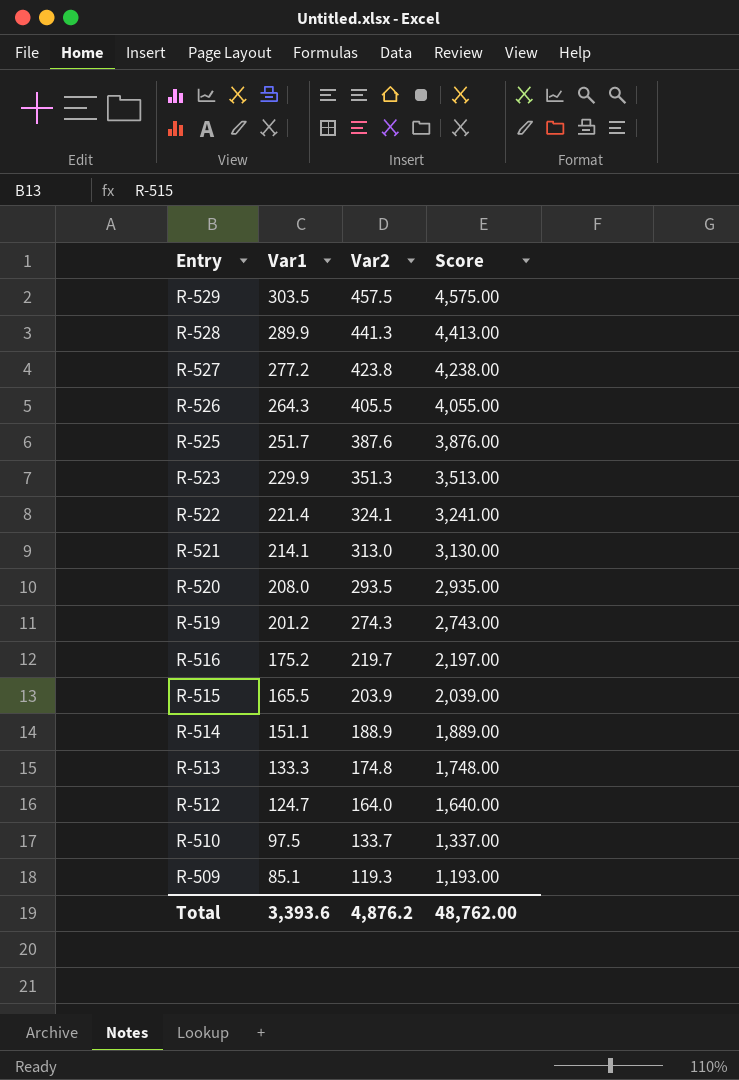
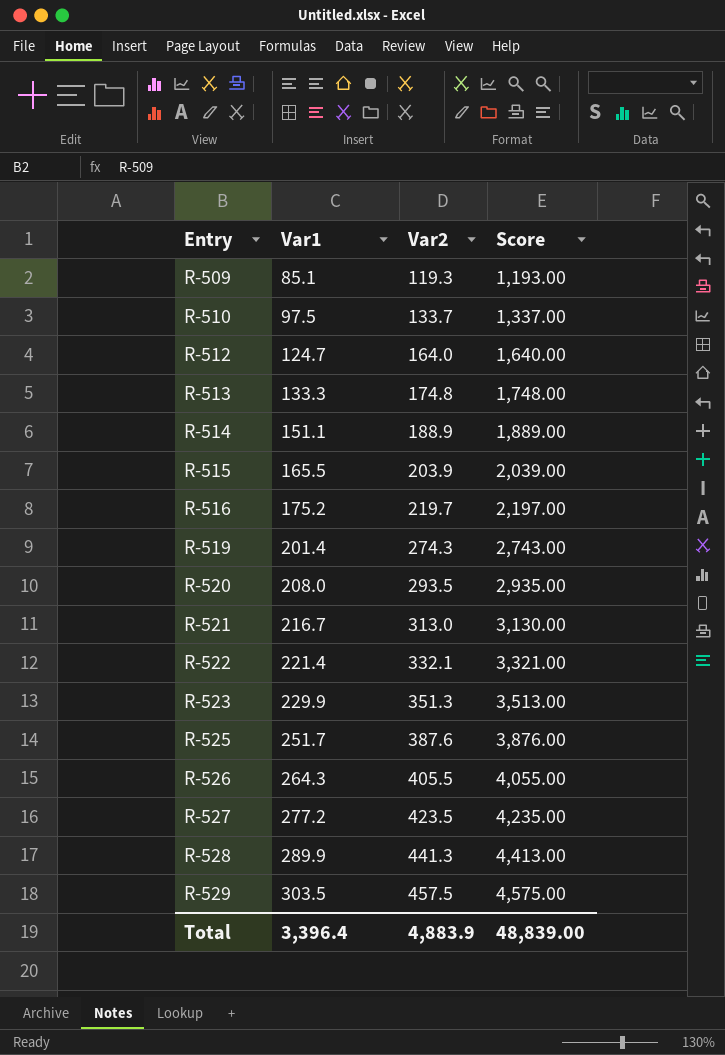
row order: Entry descending -> Entry ascending
R-519 | Var1: 201.2 -> 201.4
R-521 | Var1: 214.1 -> 216.7
R-522 | Var2: 324.1 -> 332.1
R-522 | Score: 3,241.00 -> 3,321.00
R-527 | Var2: 423.8 -> 423.5
R-527 | Score: 4,238.00 -> 4,235.00
Total | Var1: 3,393.6 -> 3,396.4
Total | Var2: 4,876.2 -> 4,883.9
Total | Score: 48,762.00 -> 48,839.00

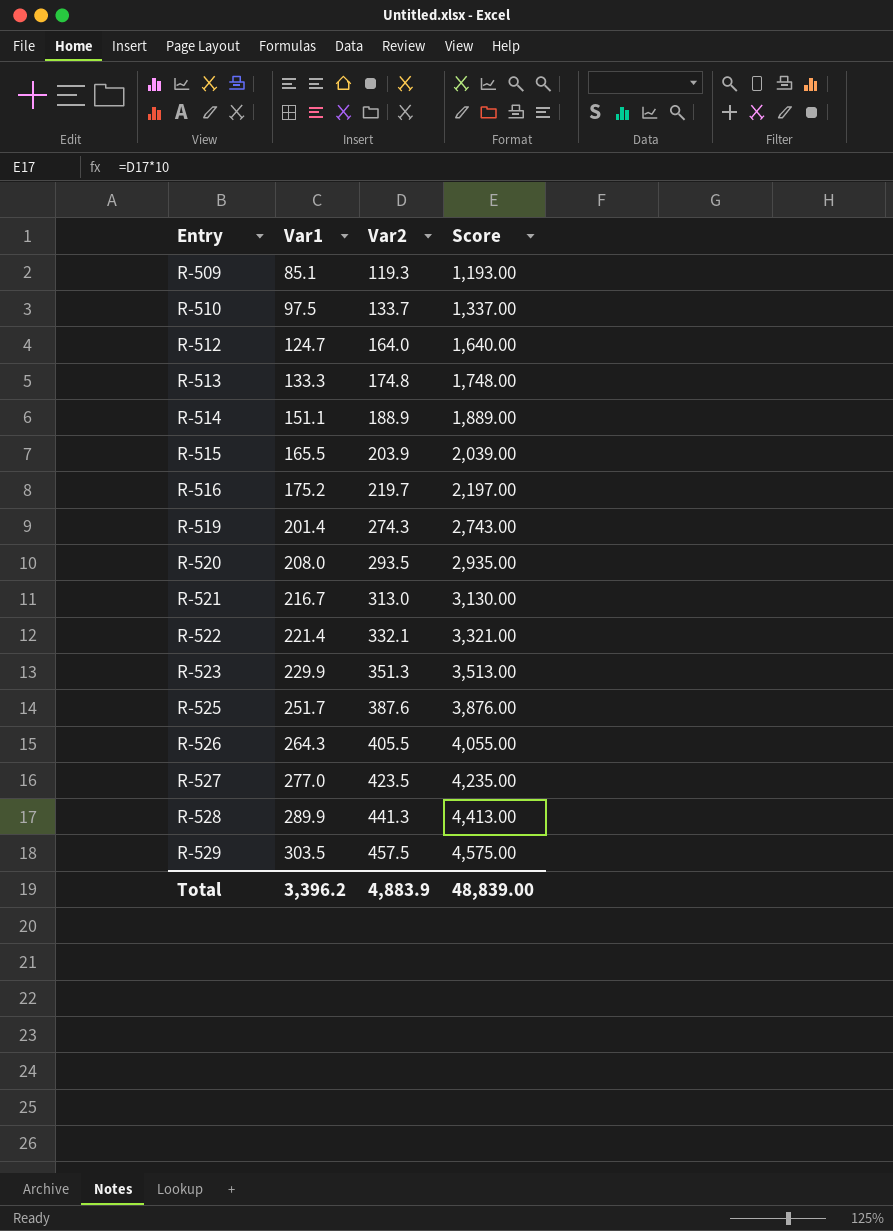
R-527 | Var1: 277.2 -> 277.0
Total | Var1: 3,396.4 -> 3,396.2

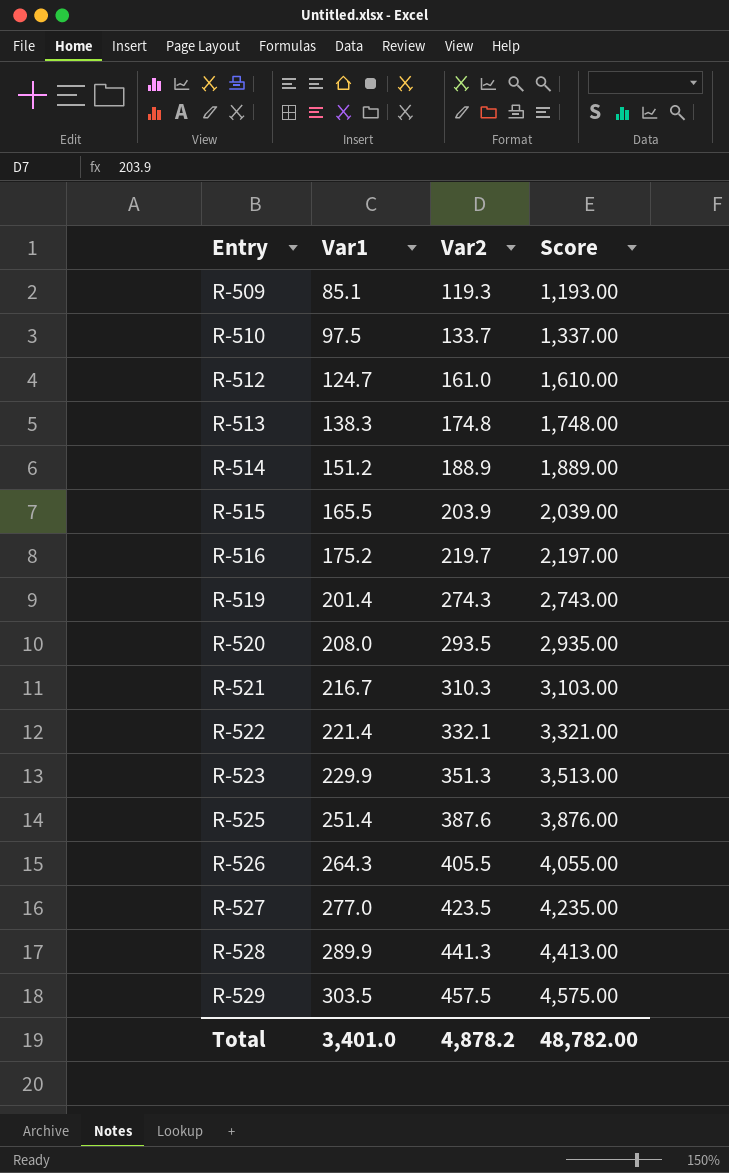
R-512 | Var2: 164.0 -> 161.0
R-512 | Score: 1,640.00 -> 1,610.00
R-513 | Var1: 133.3 -> 138.3
R-514 | Var1: 151.1 -> 151.2
R-521 | Var2: 313.0 -> 310.3
R-521 | Score: 3,130.00 -> 3,103.00
R-525 | Var1: 251.7 -> 251.4
Total | Var1: 3,396.2 -> 3,401.0
Total | Var2: 4,883.9 -> 4,878.2
Total | Score: 48,839.00 -> 48,782.00

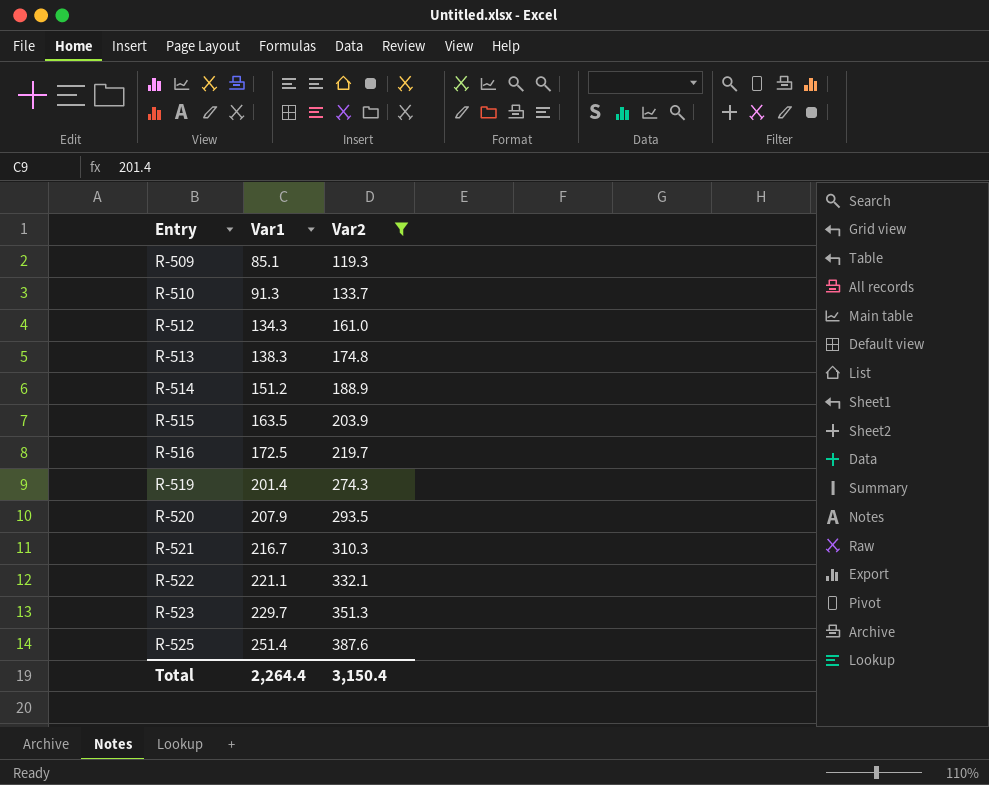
filter: none -> Var2 <= 387.6
column Score | formula: [Var2] * 10 -> none
R-510 | Var1: 97.5 -> 91.3
R-512 | Var1: 124.7 -> 134.3
R-515 | Var1: 165.5 -> 163.5
R-516 | Var1: 175.2 -> 172.5
R-520 | Var1: 208.0 -> 207.9
R-522 | Var1: 221.4 -> 221.1
R-523 | Var1: 229.9 -> 229.7
Total | Var1: 3,401.0 -> 2,264.4
Total | Var2: 4,878.2 -> 3,150.4

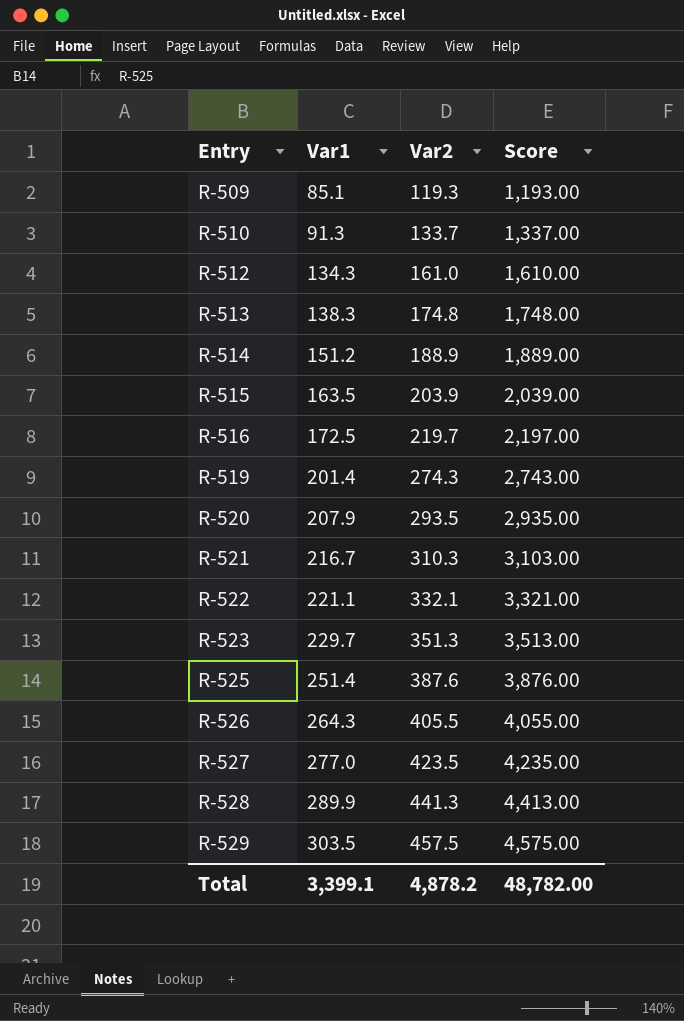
filter: Var2 <= 387.6 -> none
column Score | formula: none -> [Var2] * 10
Total | Var1: 2,264.4 -> 3,399.1
Total | Var2: 3,150.4 -> 4,878.2

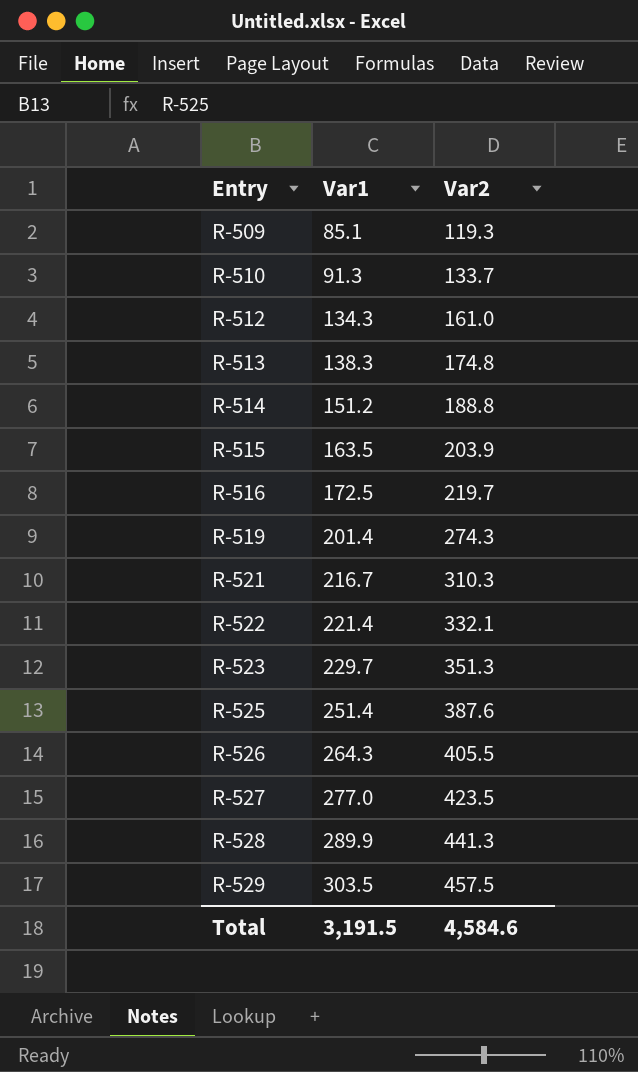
column Score | formula: [Var2] * 10 -> none
row R-520: 207.9 | 293.5 | 2,935.00 -> none
R-514 | Var2: 188.9 -> 188.8
R-522 | Var1: 221.1 -> 221.4
Total | Var1: 3,399.1 -> 3,191.5
Total | Var2: 4,878.2 -> 4,584.6

